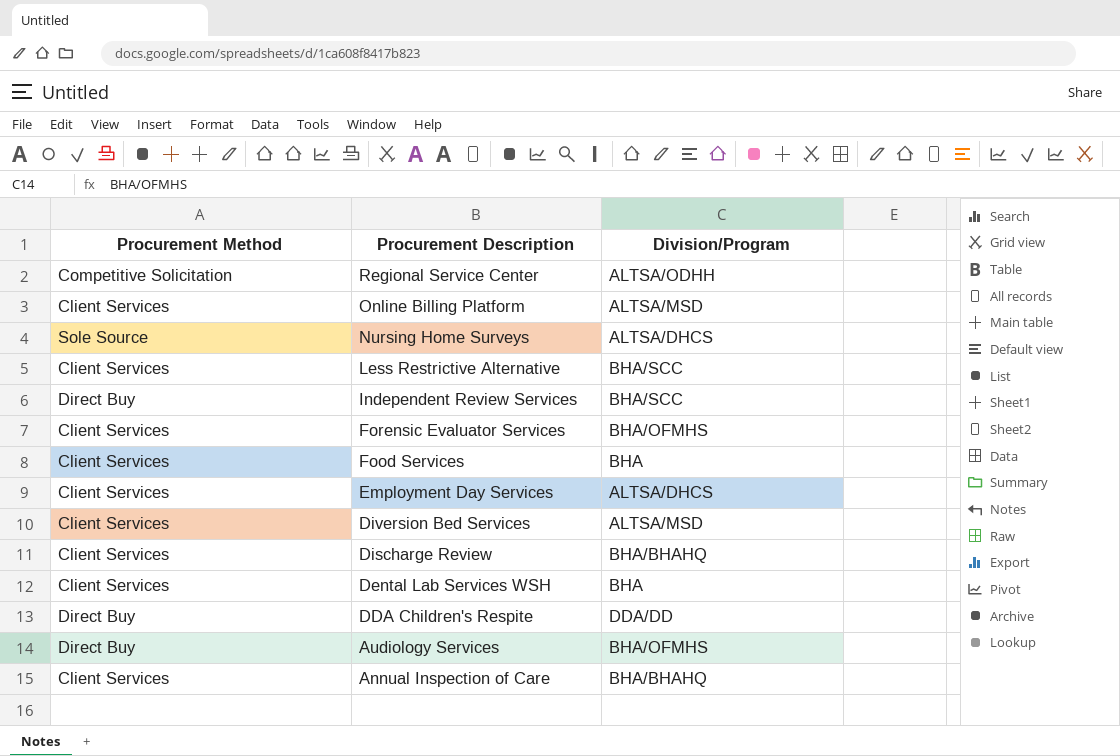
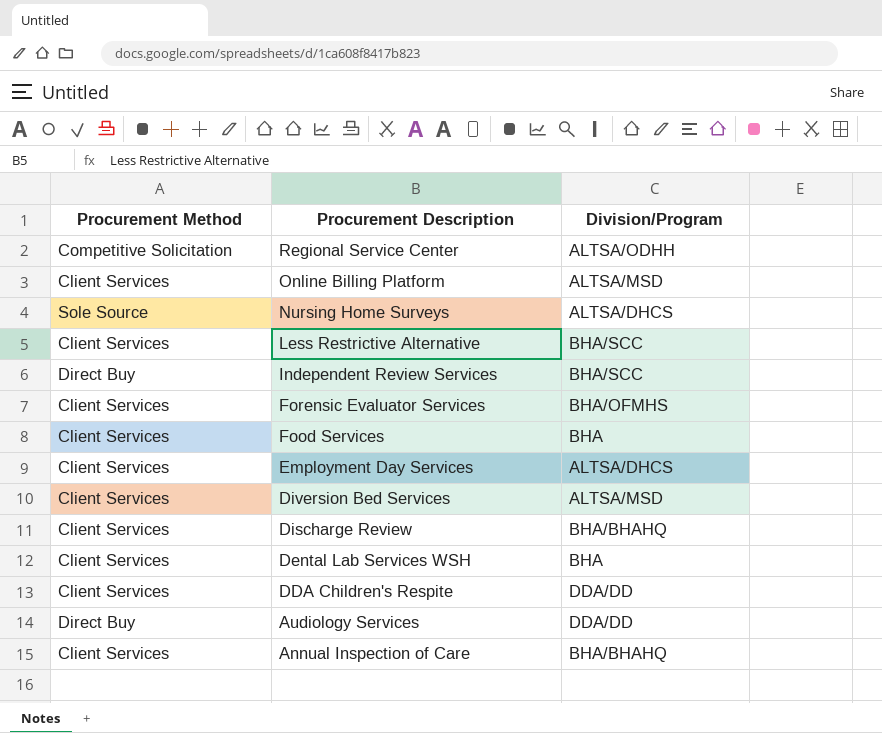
DDA Children's Respite | Procurement Method: Direct Buy -> Client Services
Audiology Services | Division/Program: BHA/OFMHS -> DDA/DD

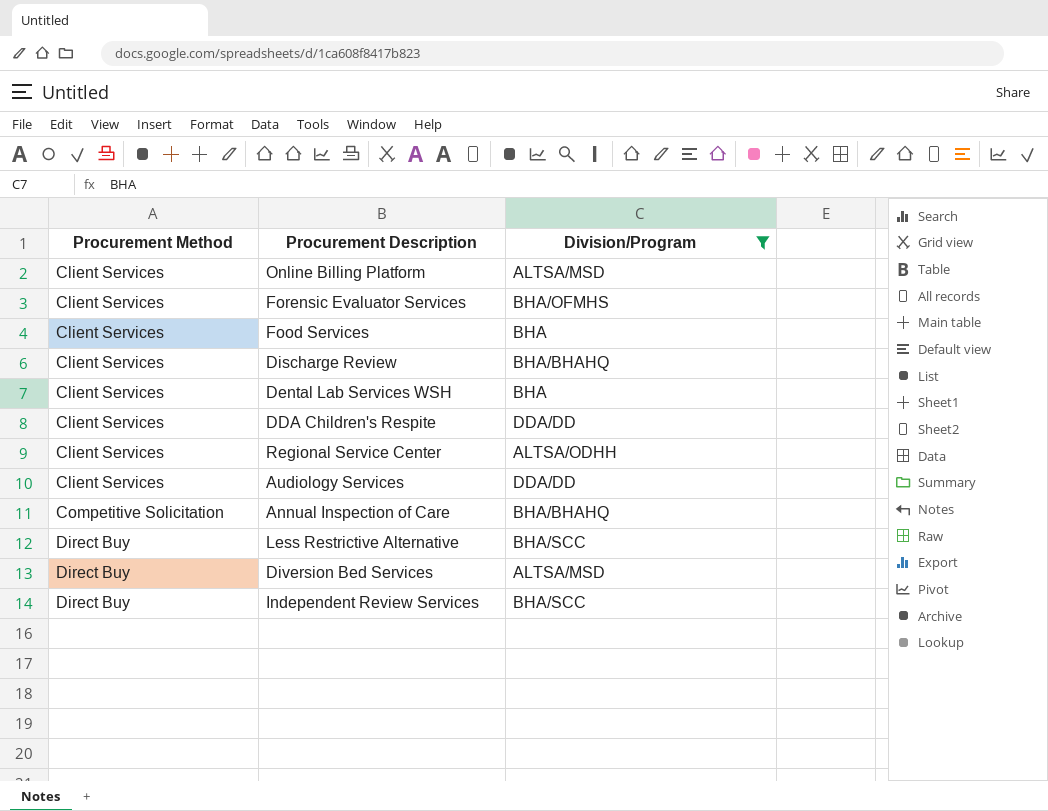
filter: none -> Division/Program != ALTSA/DHCS
row order: Procurement Description descending -> Procurement Method ascending
Regional Service Center | Procurement Method: Competitive Solicitation -> Client Services
Audiology Services | Procurement Method: Direct Buy -> Client Services
Annual Inspection of Care | Procurement Method: Client Services -> Competitive Solicitation
Less Restrictive Alternative | Procurement Method: Client Services -> Direct Buy
Diversion Bed Services | Procurement Method: Client Services -> Direct Buy

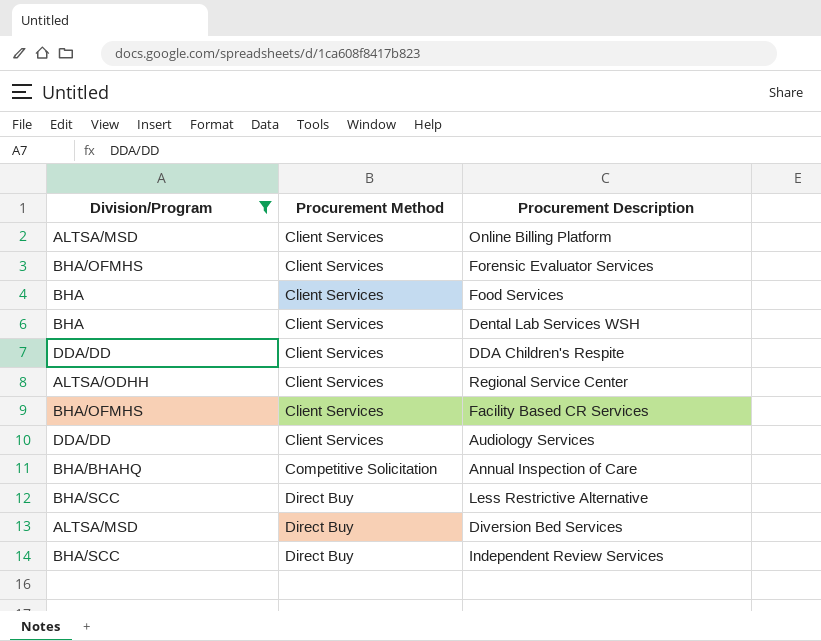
column Division/Program | position: 3 -> 1
row Discharge Review: Client Services | BHA/BHAHQ -> none
row Facility Based CR Services: none -> BHA/OFMHS | Client Services

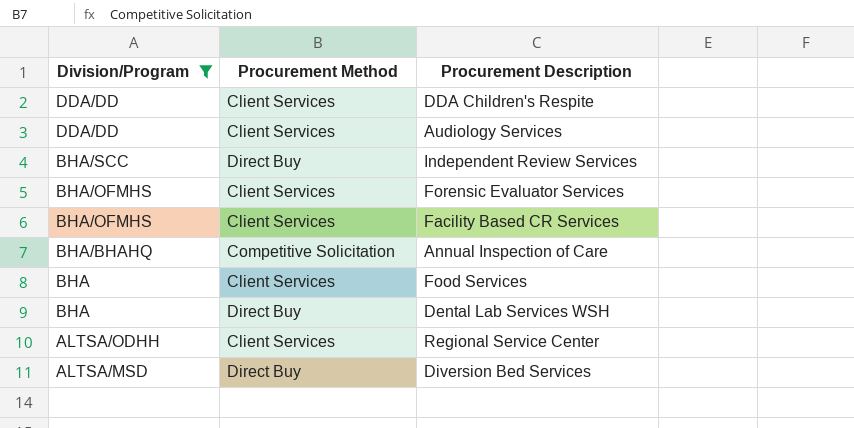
row order: Procurement Method ascending -> Division/Program descending
row Online Billing Platform: ALTSA/MSD | Client Services -> none
row Less Restrictive Alternative: BHA/SCC | Direct Buy -> none
Dental Lab Services WSH | Procurement Method: Client Services -> Direct Buy

